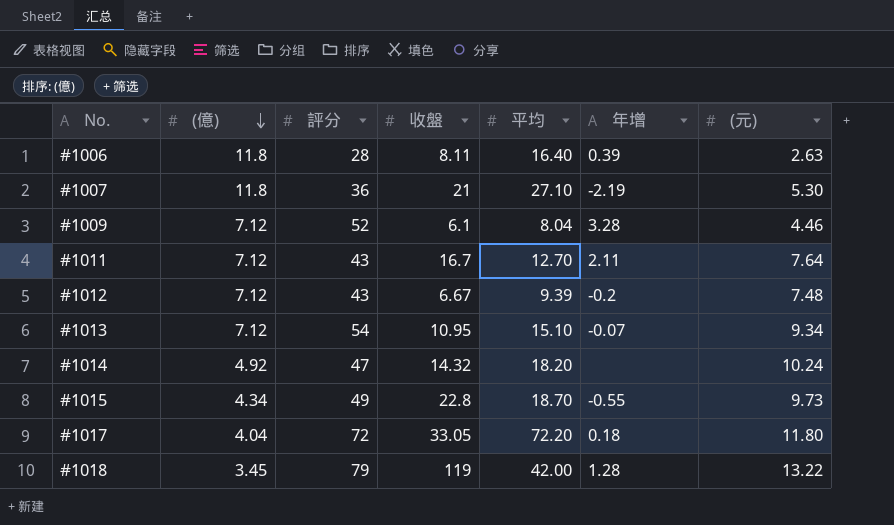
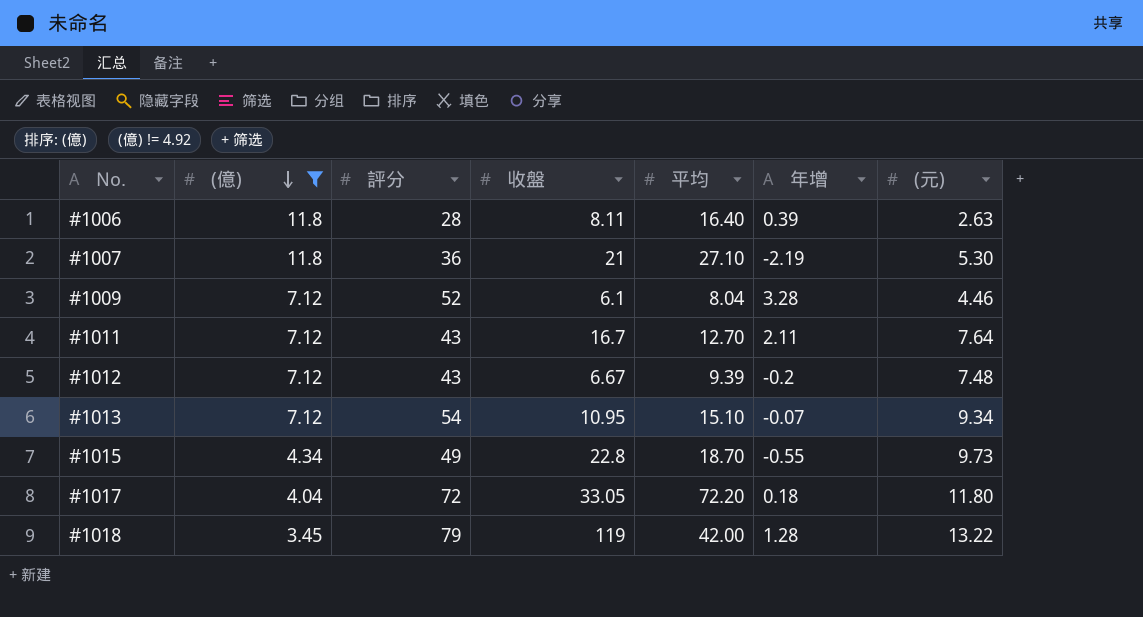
filter: none -> (億) != 4.92

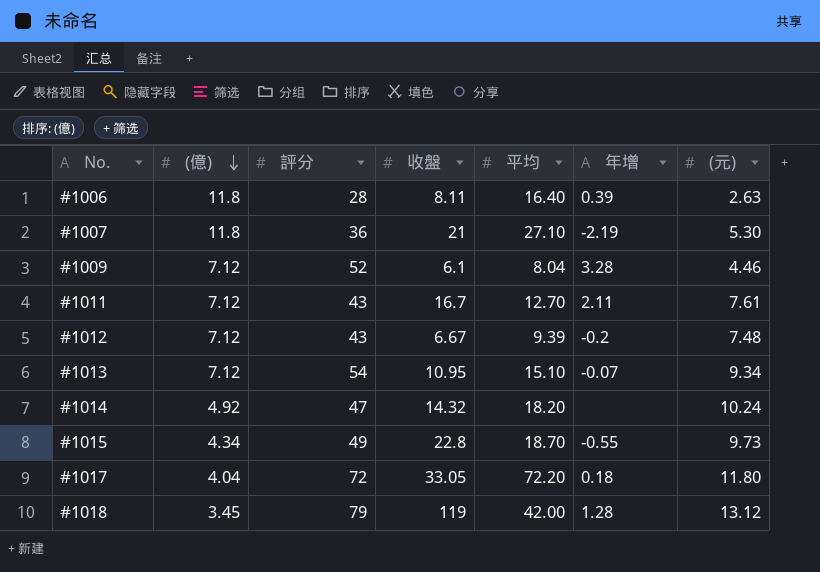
filter: (億) != 4.92 -> none
#1011 | (元): 7.64 -> 7.61
#1018 | (元): 13.22 -> 13.12

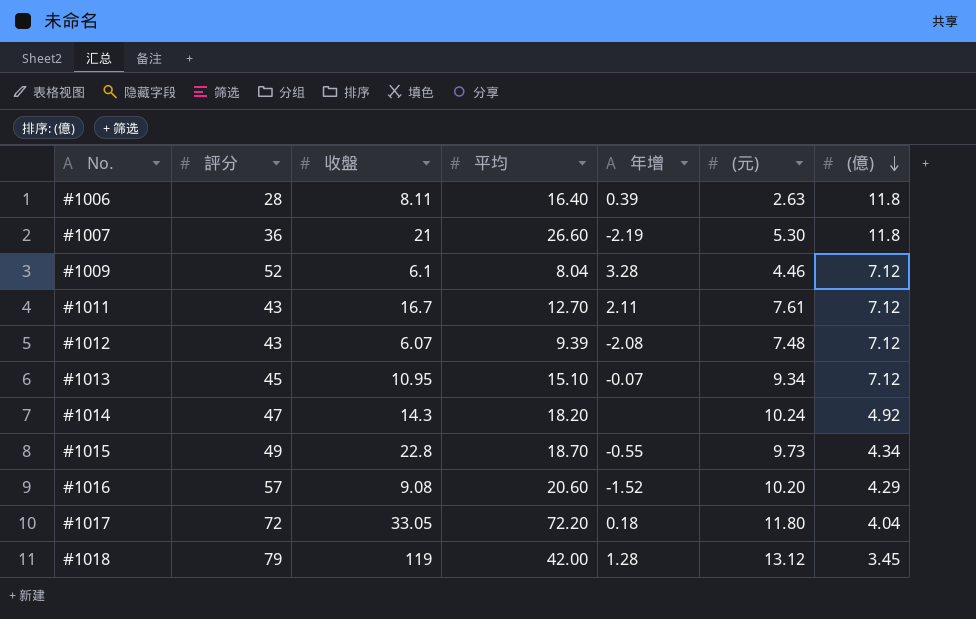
column (億) | position: 2 -> 7
#1007 | 平均: 27.10 -> 26.60
#1012 | 收盤: 6.67 -> 6.07
#1012 | 年增: -0.2 -> -2.08
#1013 | 評分: 54 -> 45
#1014 | 收盤: 14.32 -> 14.3
row #1016: none -> 57 | 9.08 | 20.60 | -1.52 | 10.20 | 4.29

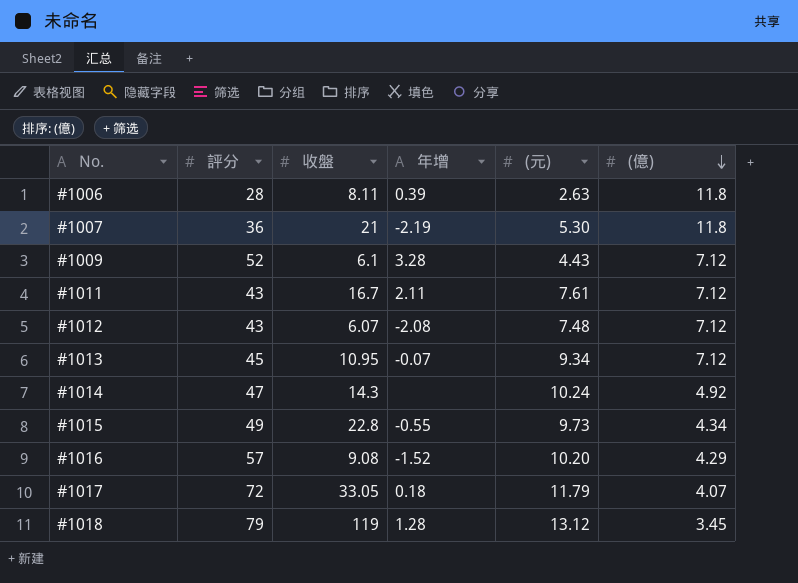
column 平均 | position: 4 -> none
#1009 | (元): 4.46 -> 4.43
#1017 | (元): 11.80 -> 11.79
#1017 | (億): 4.04 -> 4.07

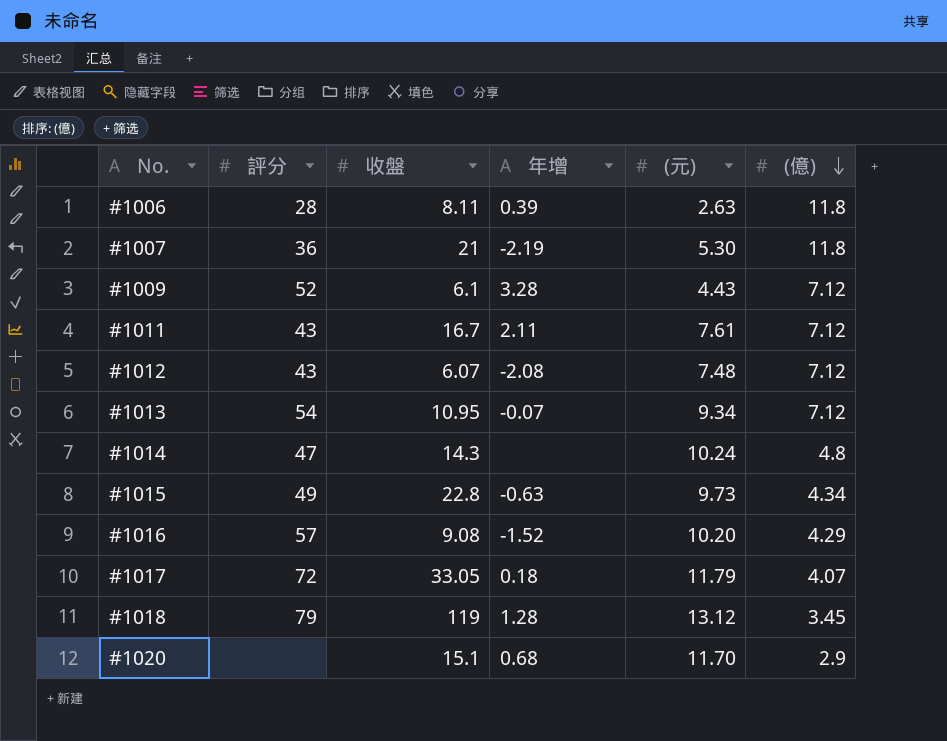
#1013 | 評分: 45 -> 54
#1014 | (億): 4.92 -> 4.8
#1015 | 年增: -0.55 -> -0.63
row #1020: none -> none | 15.1 | 0.68 | 11.70 | 2.9

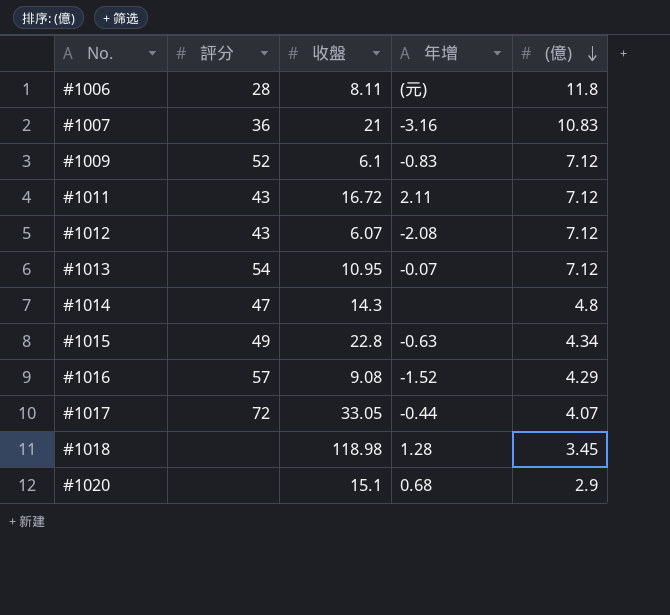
column (元) | position: 5 -> none
#1006 | 年增: 0.39 -> (元)
#1007 | 年增: -2.19 -> -3.16
#1007 | (億): 11.8 -> 10.83
#1009 | 年增: 3.28 -> -0.83
#1011 | 收盤: 16.7 -> 16.72
#1017 | 年增: 0.18 -> -0.44
#1018 | 評分: 79 -> none
#1018 | 收盤: 119 -> 118.98

